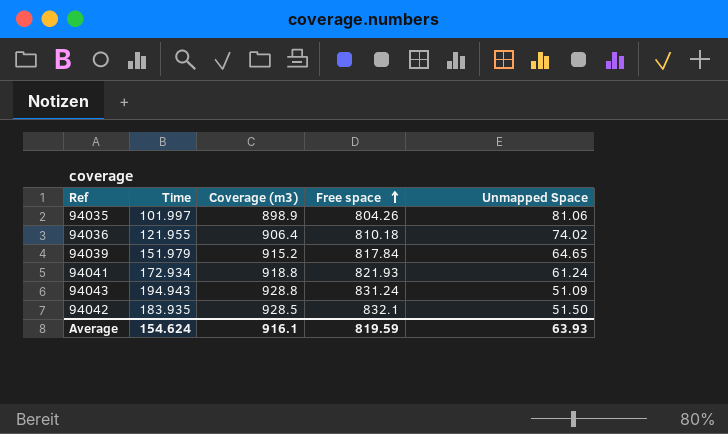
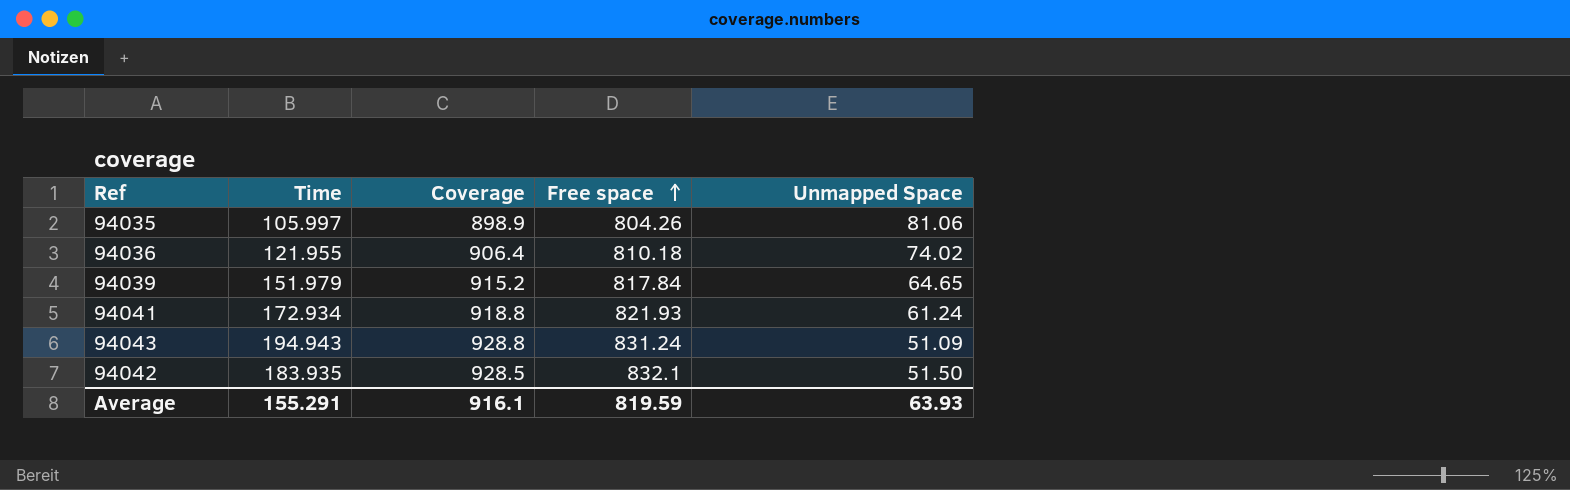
column name: Coverage (m3) -> Coverage
94035 | Time: 101.997 -> 105.997
Average | Time: 154.624 -> 155.291

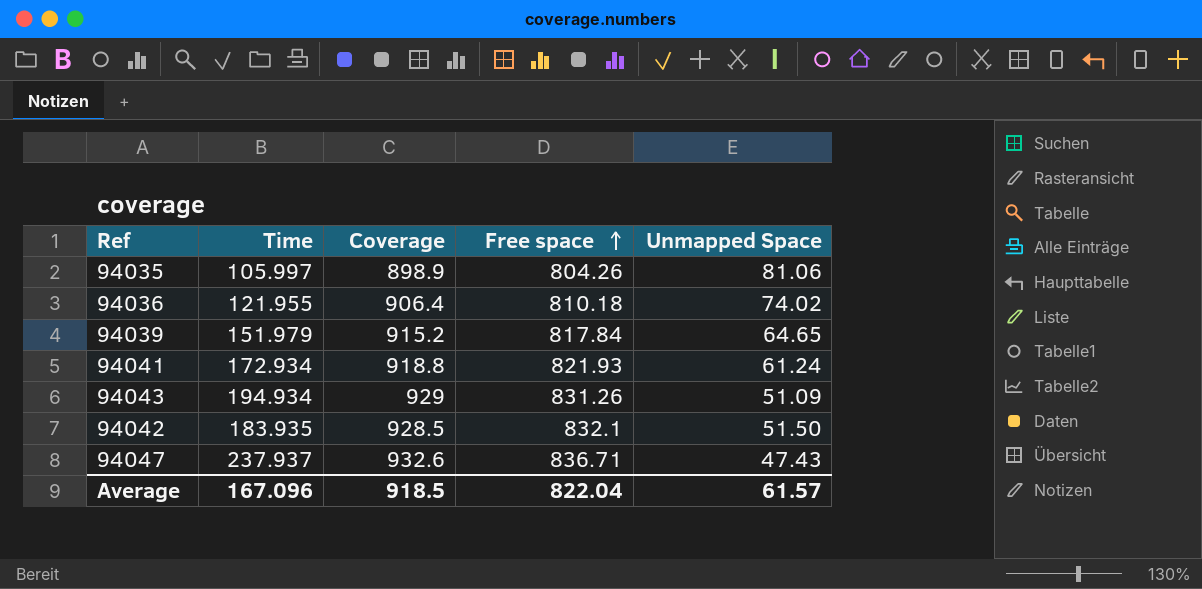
94043 | Time: 194.943 -> 194.934
94043 | Coverage: 928.8 -> 929
94043 | Free space: 831.24 -> 831.26
row 94047: none -> 237.937 | 932.6 | 836.71 | 47.43
Average | Time: 155.291 -> 167.096
Average | Coverage: 916.1 -> 918.5
Average | Free space: 819.59 -> 822.04
Average | Unmapped Space: 63.93 -> 61.57

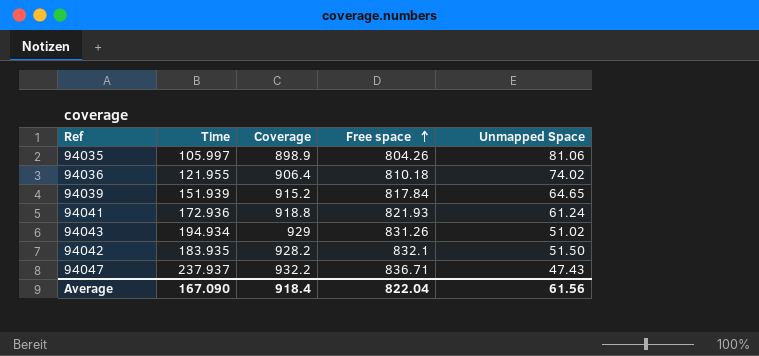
94039 | Time: 151.979 -> 151.939
94041 | Time: 172.934 -> 172.936
94043 | Unmapped Space: 51.09 -> 51.02
94042 | Coverage: 928.5 -> 928.2
94047 | Coverage: 932.6 -> 932.2
Average | Time: 167.096 -> 167.090
Average | Coverage: 918.5 -> 918.4
Average | Unmapped Space: 61.57 -> 61.56

